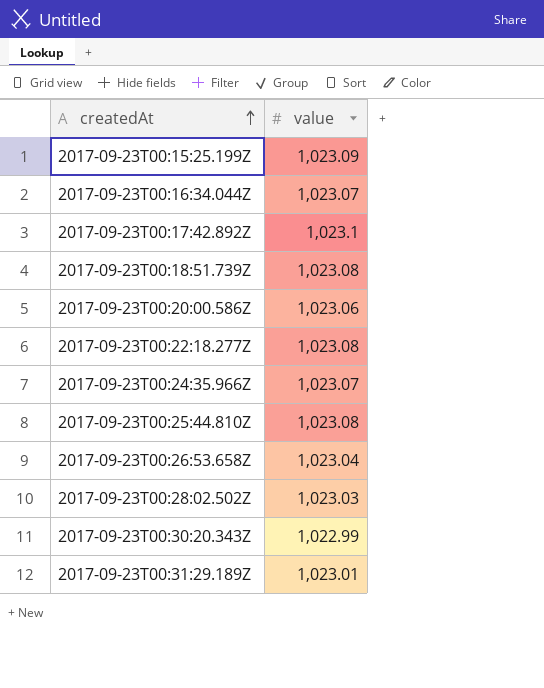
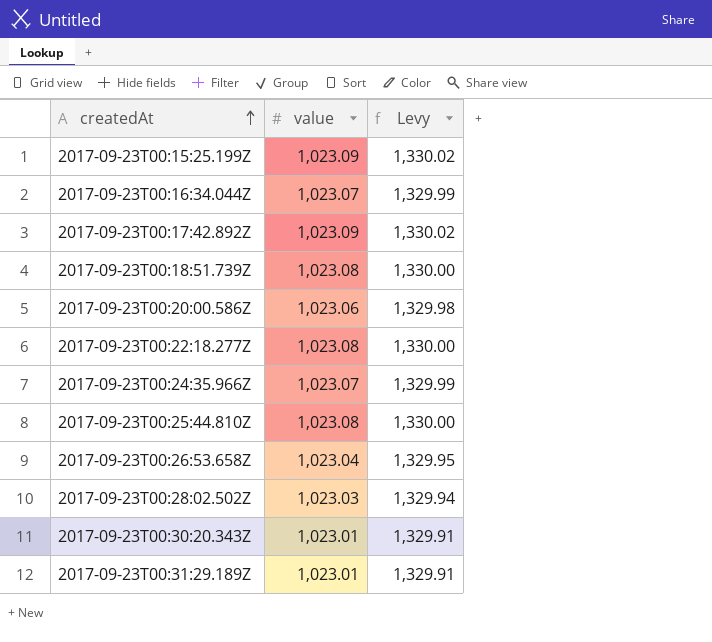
column Levy | formula: none -> [value] * 1.3
2017-09-23T00:17:42.892Z | value: 1,023.1 -> 1,023.09
2017-09-23T00:30:20.343Z | value: 1,022.99 -> 1,023.01

